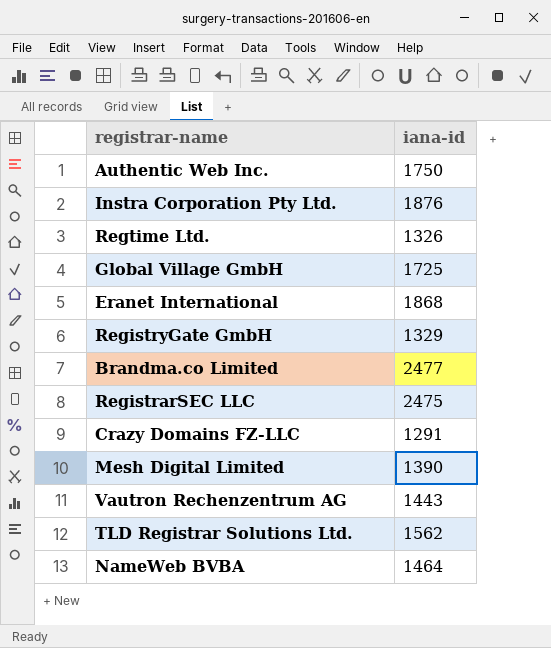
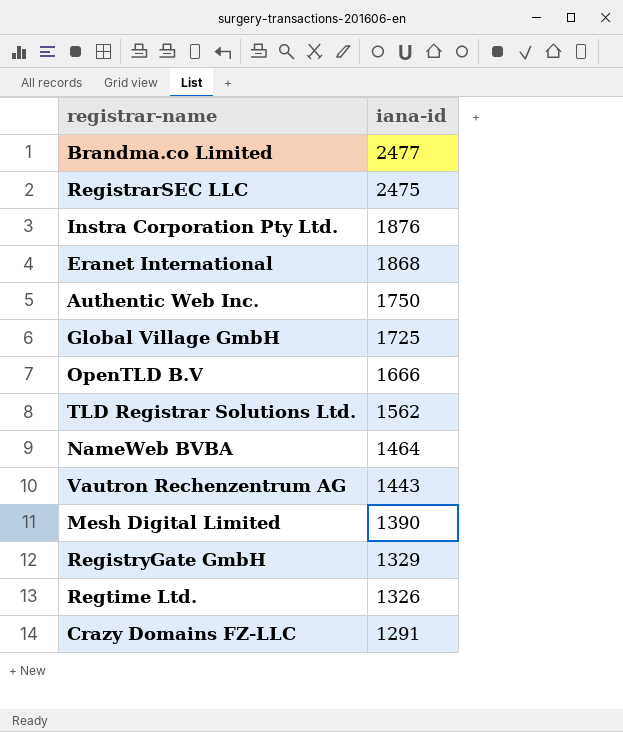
row order: none -> iana-id descending
row OpenTLD B.V: none -> 1666

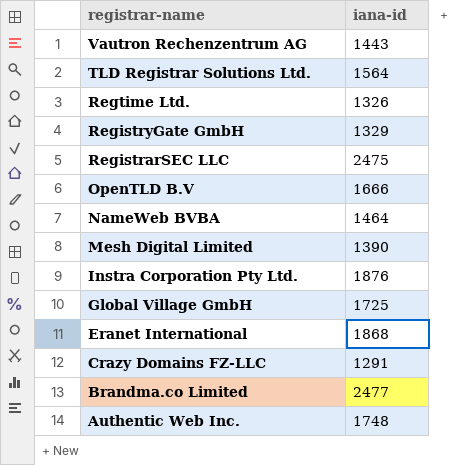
row order: iana-id descending -> registrar-name descending
TLD Registrar Solutions Ltd. | iana-id: 1562 -> 1564
Authentic Web Inc. | iana-id: 1750 -> 1748

